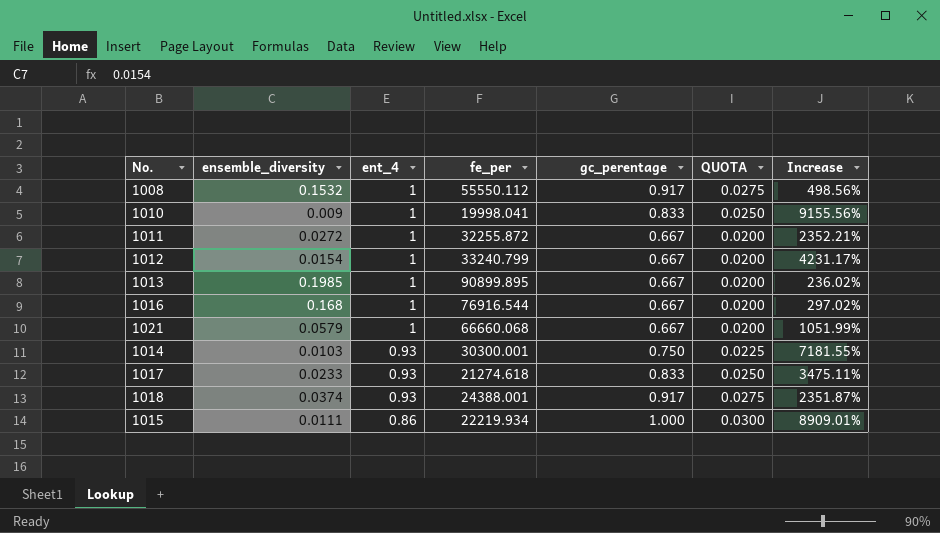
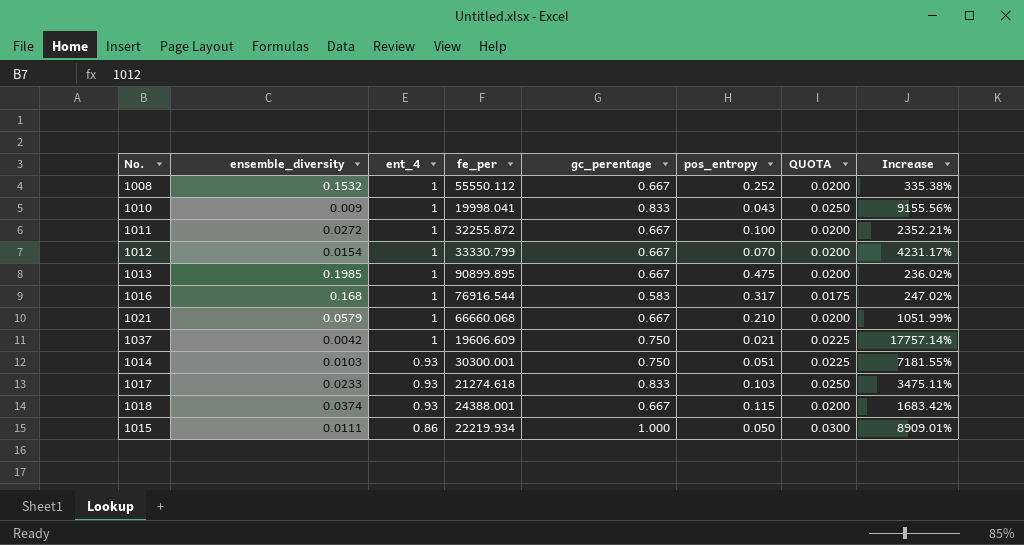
column pos_entropy | position: none -> 6
1008 | gc_perentage: 0.917 -> 0.667
1008 | QUOTA: 0.0275 -> 0.0200
1008 | Increase: 498.56% -> 335.38%
1012 | fe_per: 33240.799 -> 33330.799
1016 | gc_perentage: 0.667 -> 0.583
1016 | QUOTA: 0.0200 -> 0.0175
1016 | Increase: 297.02% -> 247.02%
row 1037: none -> 0.0042 | 1 | 19606.609 | 0.750 | 0.021 | 0.0225 | 17757.14%
1018 | gc_perentage: 0.917 -> 0.667
1018 | QUOTA: 0.0275 -> 0.0200
1018 | Increase: 2351.87% -> 1683.42%

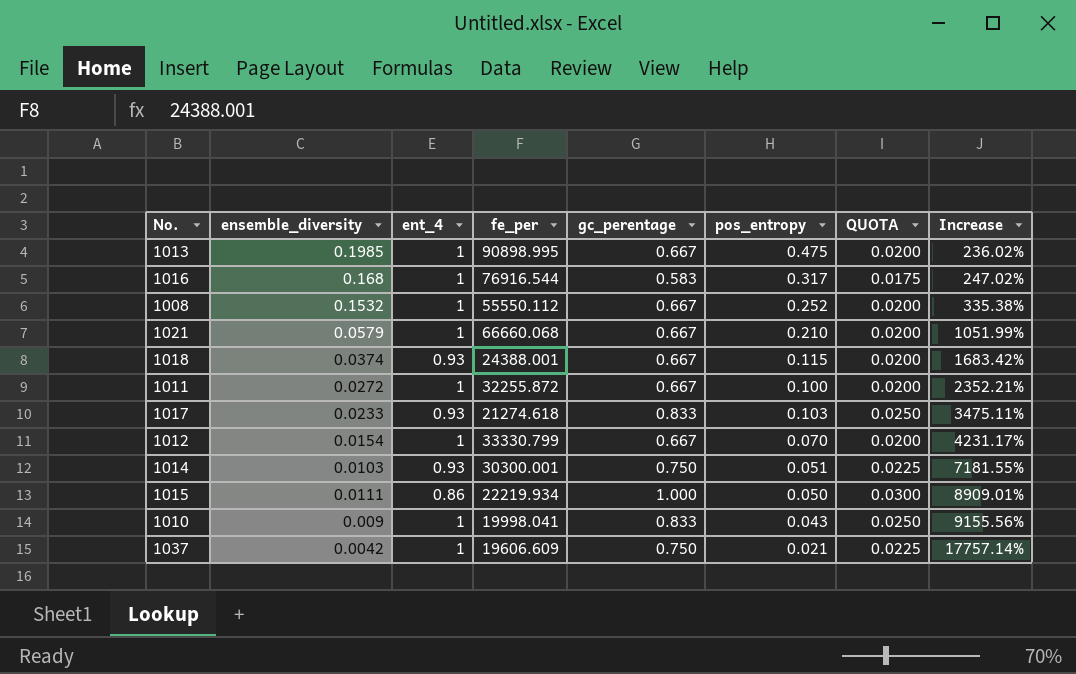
row order: ent_4 descending -> Increase ascending
1013 | fe_per: 90899.895 -> 90898.995

